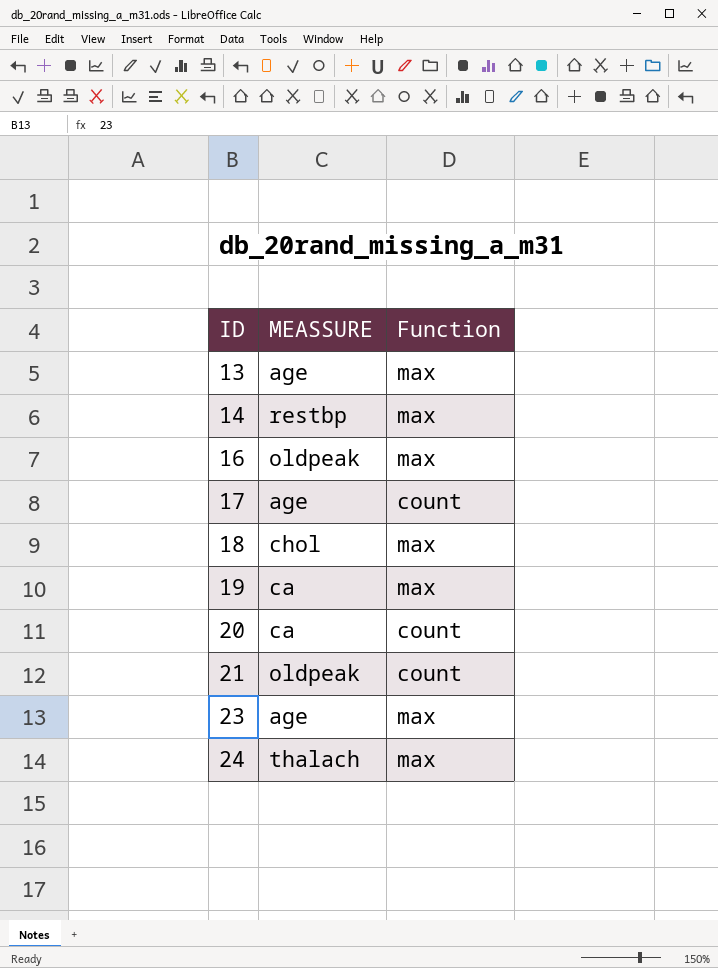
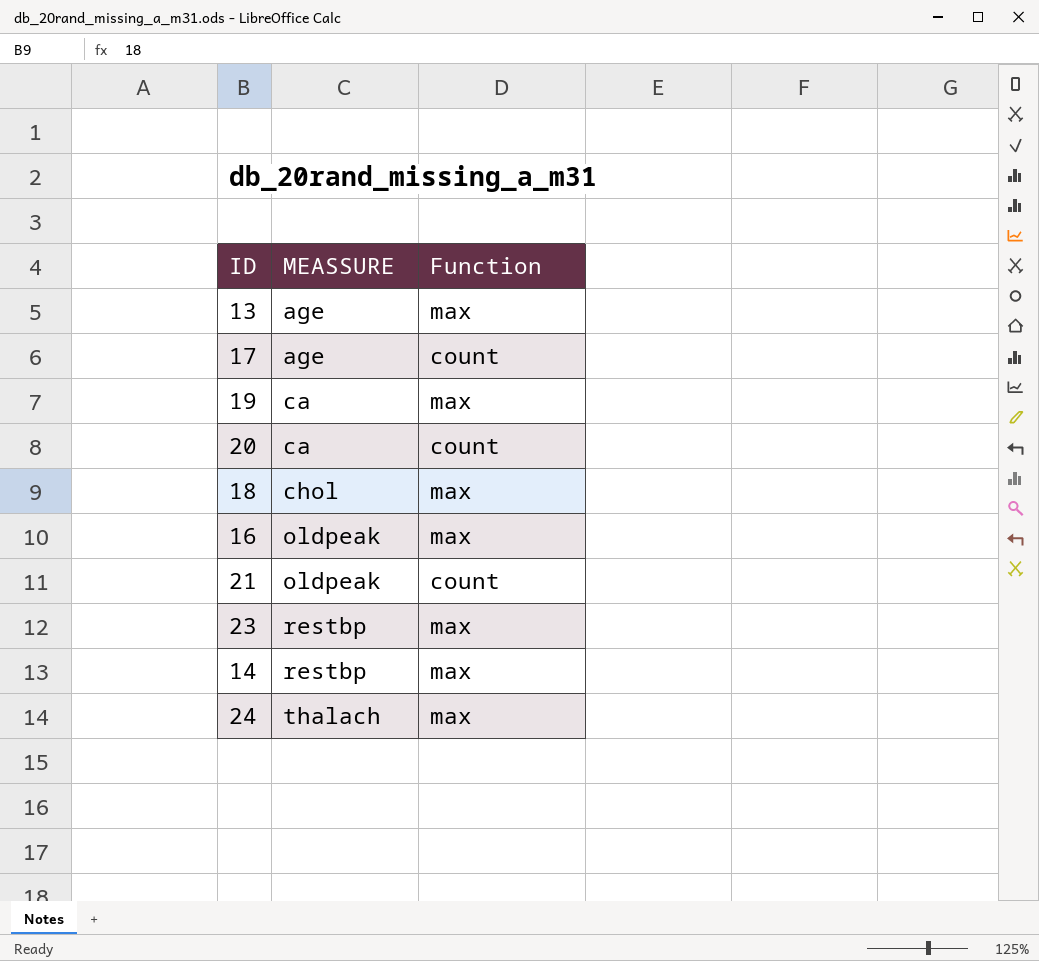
row order: ID ascending -> MEASSURE ascending
23 | MEASSURE: age -> restbp

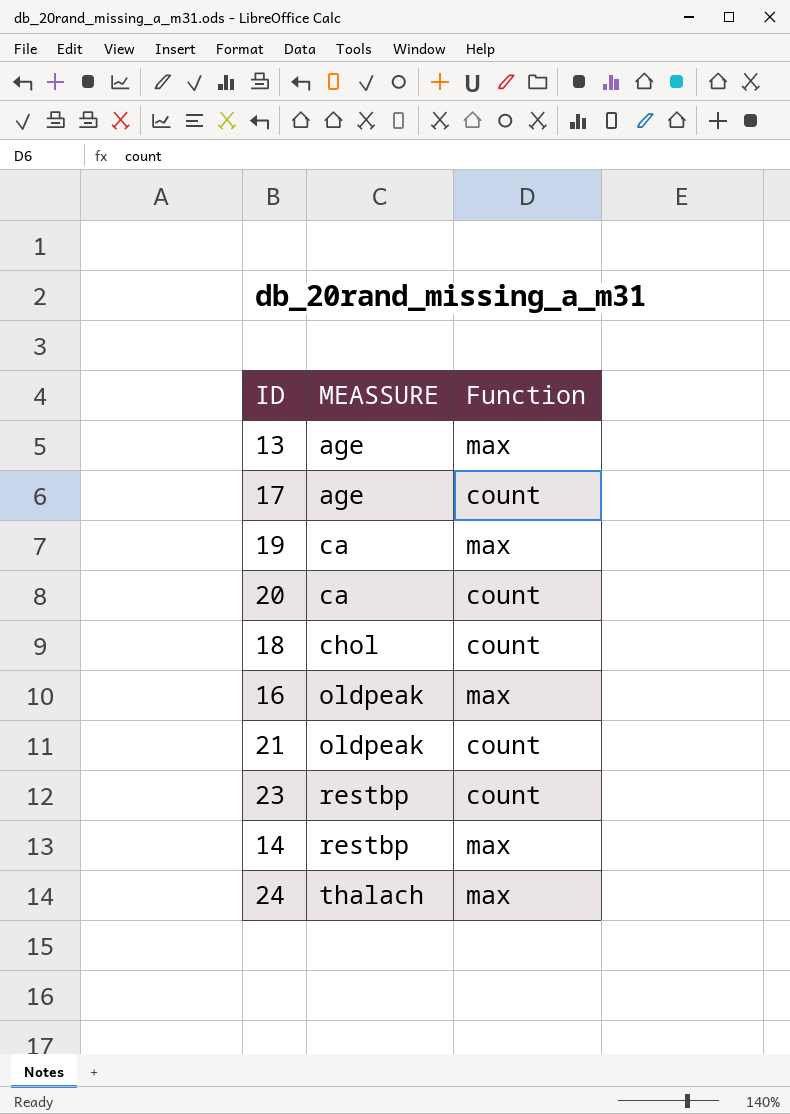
18 | Function: max -> count
23 | Function: max -> count

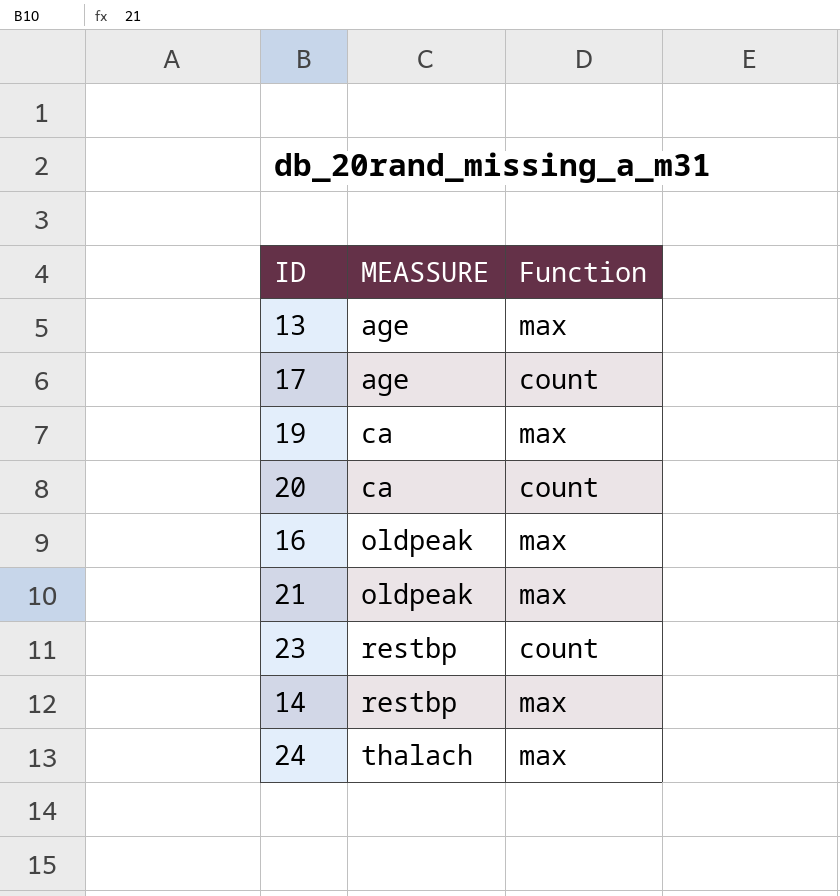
row 18: chol | count -> none
21 | Function: count -> max

